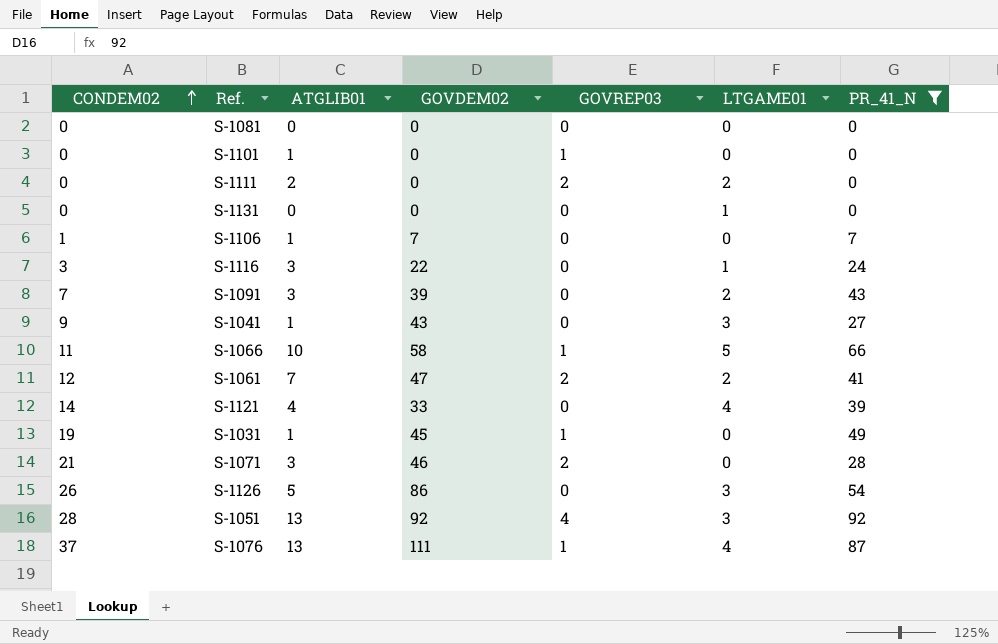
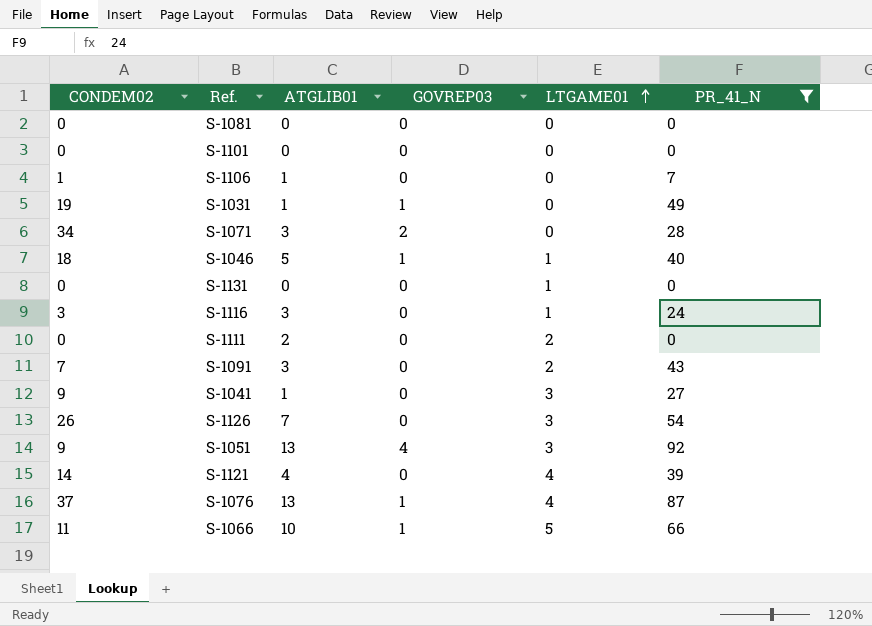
row order: CONDEM02 ascending -> LTGAME01 ascending
column GOVDEM02 | position: 4 -> none
row S-1061: 12 | 7 | 47 | 2 | 2 | 41 -> none
S-1101 | ATGLIB01: 1 -> 0
S-1101 | GOVREP03: 1 -> 0
S-1071 | CONDEM02: 21 -> 34
row S-1046: none -> 18 | 5 | 1 | 1 | 40
S-1111 | GOVREP03: 2 -> 0
S-1126 | ATGLIB01: 5 -> 7
S-1051 | CONDEM02: 28 -> 9

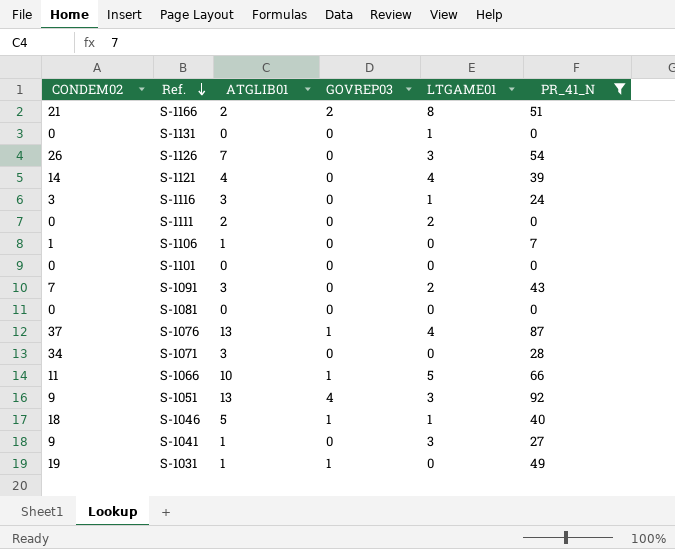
row order: LTGAME01 ascending -> Ref. descending
row S-1166: none -> 21 | 2 | 2 | 8 | 51
S-1071 | GOVREP03: 2 -> 0

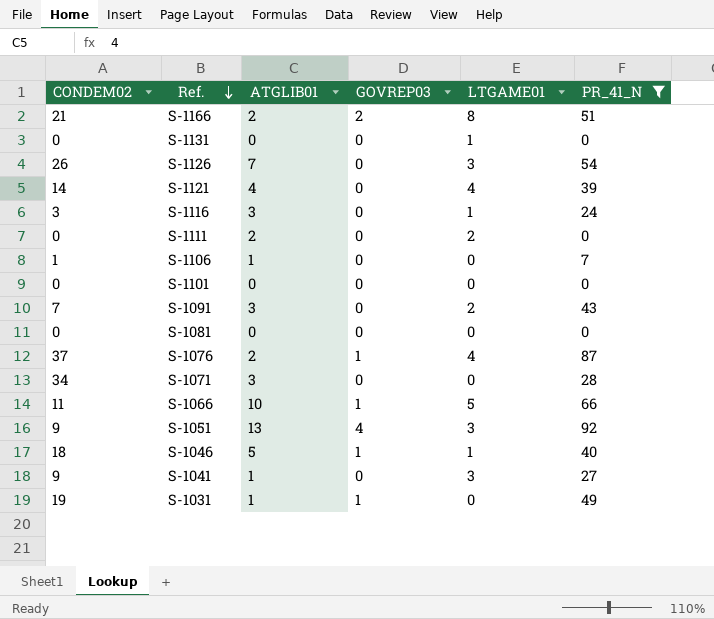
S-1076 | ATGLIB01: 13 -> 2

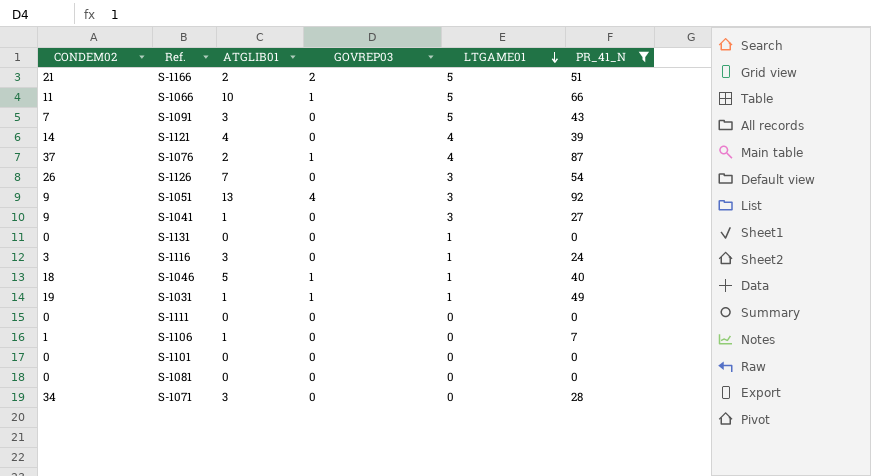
row order: Ref. descending -> LTGAME01 descending
S-1166 | LTGAME01: 8 -> 5
S-1091 | LTGAME01: 2 -> 5
S-1031 | LTGAME01: 0 -> 1
S-1111 | ATGLIB01: 2 -> 0
S-1111 | LTGAME01: 2 -> 0

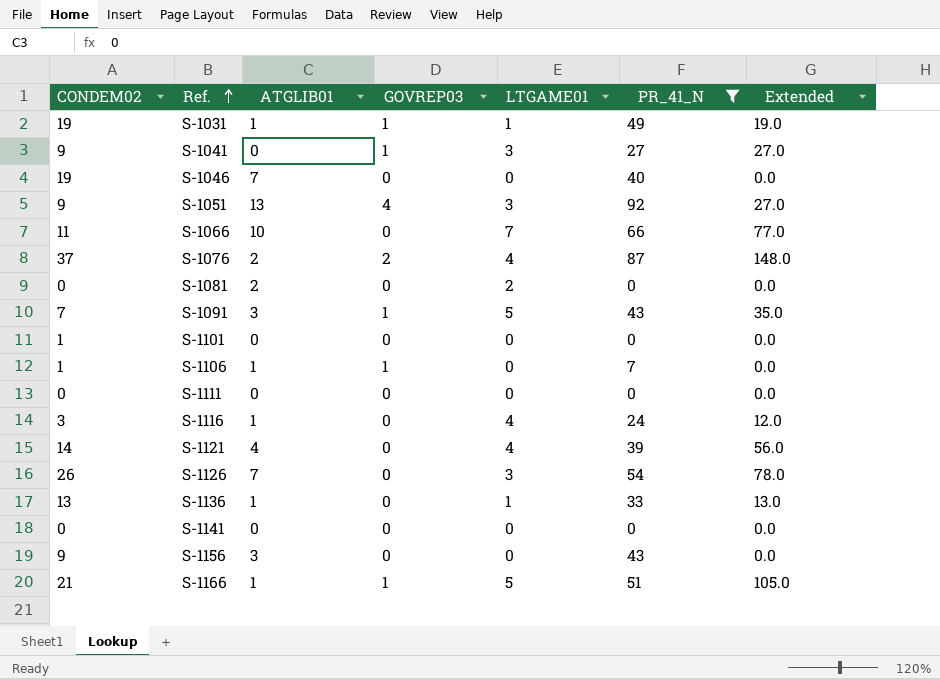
row order: LTGAME01 descending -> Ref. ascending
column Extended | formula: none -> [CONDEM02] * [LTGAME01]
row S-1131: 0 | 0 | 0 | 1 | 0 -> none
row S-1071: 34 | 3 | 0 | 0 | 28 -> none
S-1041 | ATGLIB01: 1 -> 0
S-1041 | GOVREP03: 0 -> 1
S-1046 | CONDEM02: 18 -> 19
S-1046 | ATGLIB01: 5 -> 7
S-1046 | GOVREP03: 1 -> 0
S-1046 | LTGAME01: 1 -> 0
S-1066 | GOVREP03: 1 -> 0
S-1066 | LTGAME01: 5 -> 7
S-1076 | GOVREP03: 1 -> 2
S-1081 | ATGLIB01: 0 -> 2
S-1081 | LTGAME01: 0 -> 2
S-1091 | GOVREP03: 0 -> 1
S-1101 | CONDEM02: 0 -> 1
S-1106 | GOVREP03: 0 -> 1
S-1116 | ATGLIB01: 3 -> 1
S-1116 | LTGAME01: 1 -> 4
row S-1136: none -> 13 | 1 | 0 | 1 | 33 | 13.0
row S-1141: none -> 0 | 0 | 0 | 0 | 0 | 0.0
row S-1156: none -> 9 | 3 | 0 | 0 | 43 | 0.0
S-1166 | ATGLIB01: 2 -> 1
S-1166 | GOVREP03: 2 -> 1

